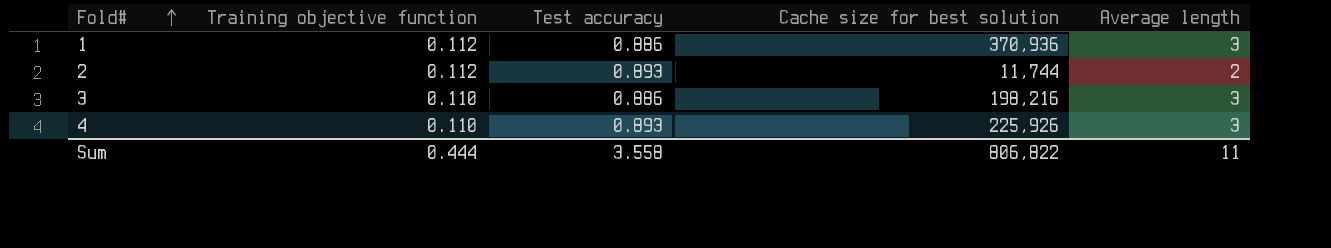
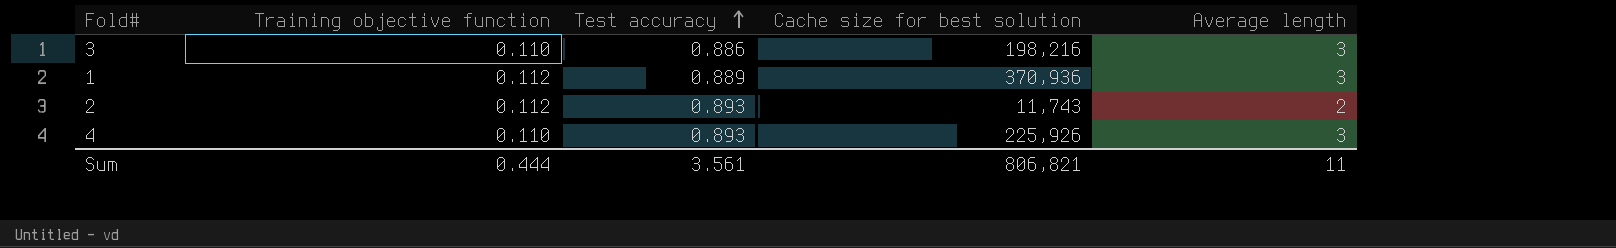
row order: Fold# ascending -> Test accuracy ascending
1 | Test accuracy: 0.886 -> 0.889
2 | Cache size for best solution: 11,744 -> 11,743
Sum | Test accuracy: 3.558 -> 3.561
Sum | Cache size for best solution: 806,822 -> 806,821

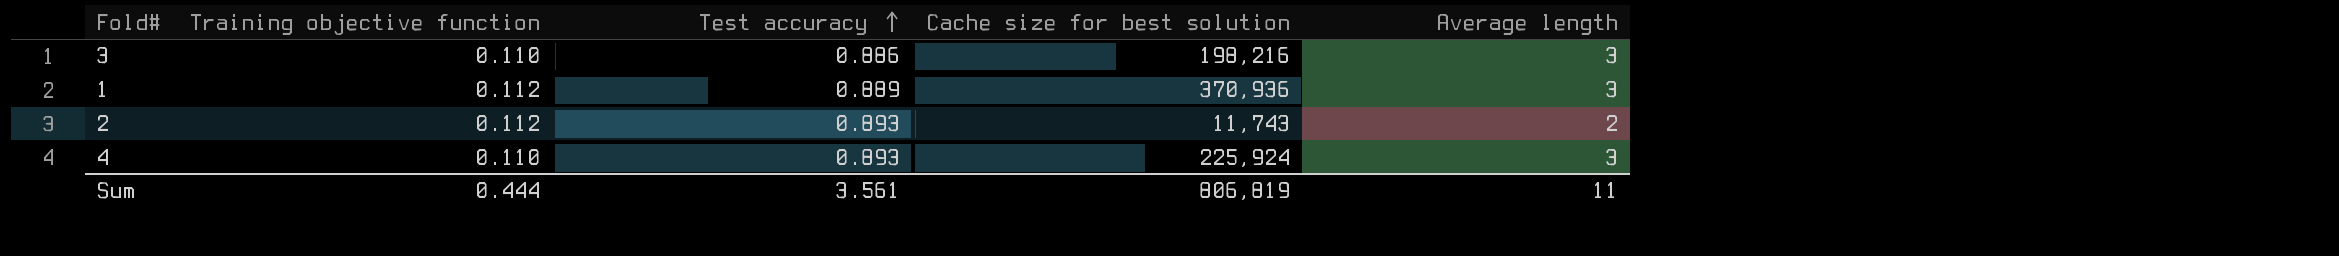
4 | Cache size for best solution: 225,926 -> 225,924
Sum | Cache size for best solution: 806,821 -> 806,819

